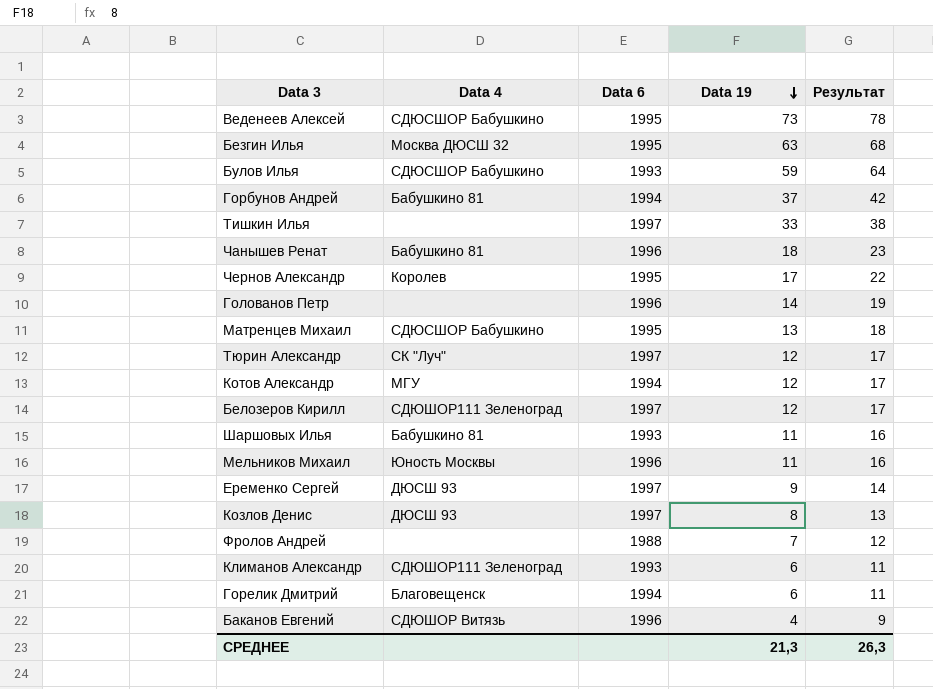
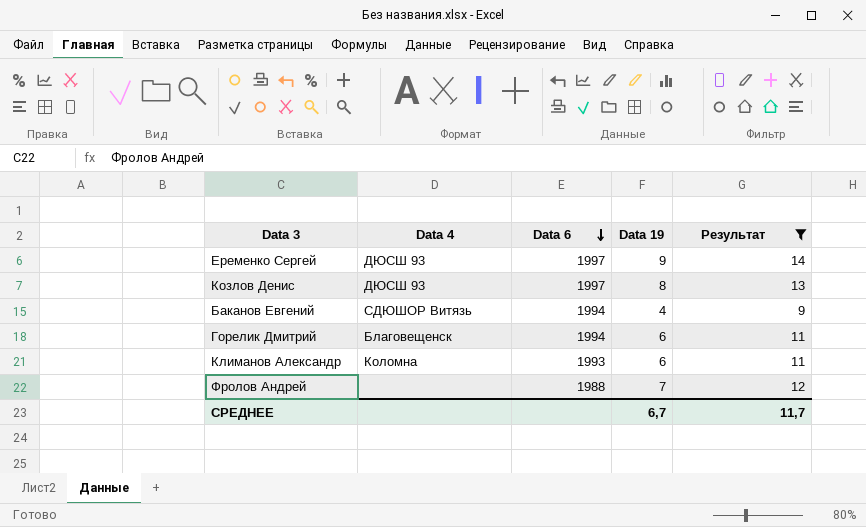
filter: none -> Результат <= 14
row order: Data 19 descending -> Data 6 descending
Баканов Евгений | Data 6: 1996 -> 1994
Климанов Александр | Data 4: СДЮШОР111 Зеленоград -> Коломна
СРЕДНЕЕ | Data 19: 21,3 -> 6,7
СРЕДНЕЕ | Результат: 26,3 -> 11,7

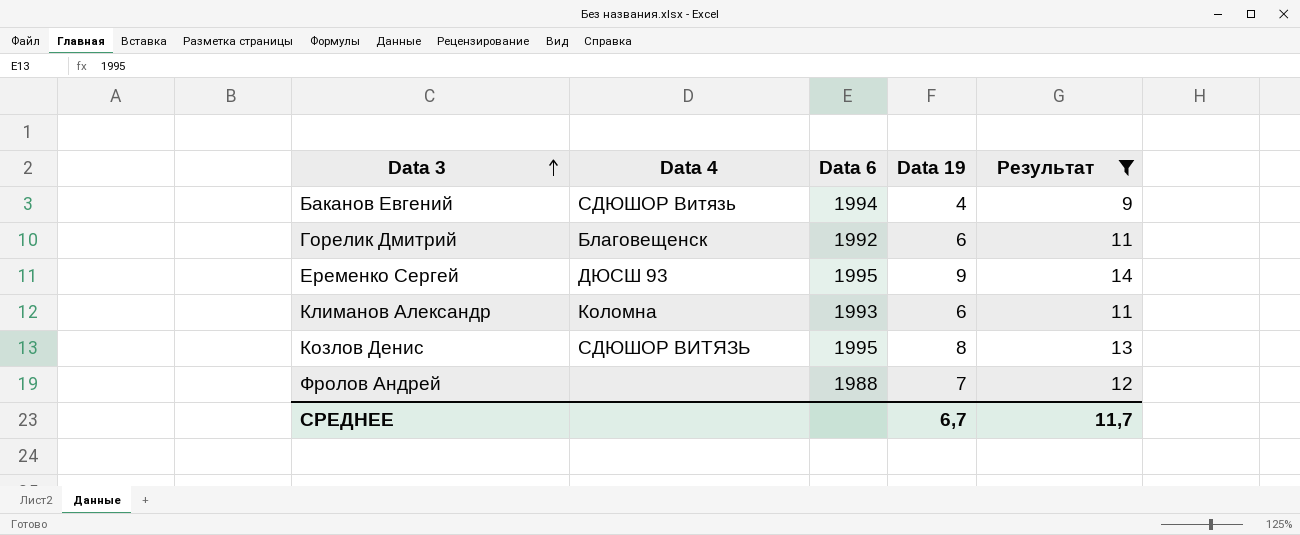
row order: Data 6 descending -> Data 3 ascending
Горелик Дмитрий | Data 6: 1994 -> 1992
Еременко Сергей | Data 6: 1997 -> 1995
Козлов Денис | Data 4: ДЮСШ 93 -> СДЮШОР ВИТЯЗЬ
Козлов Денис | Data 6: 1997 -> 1995

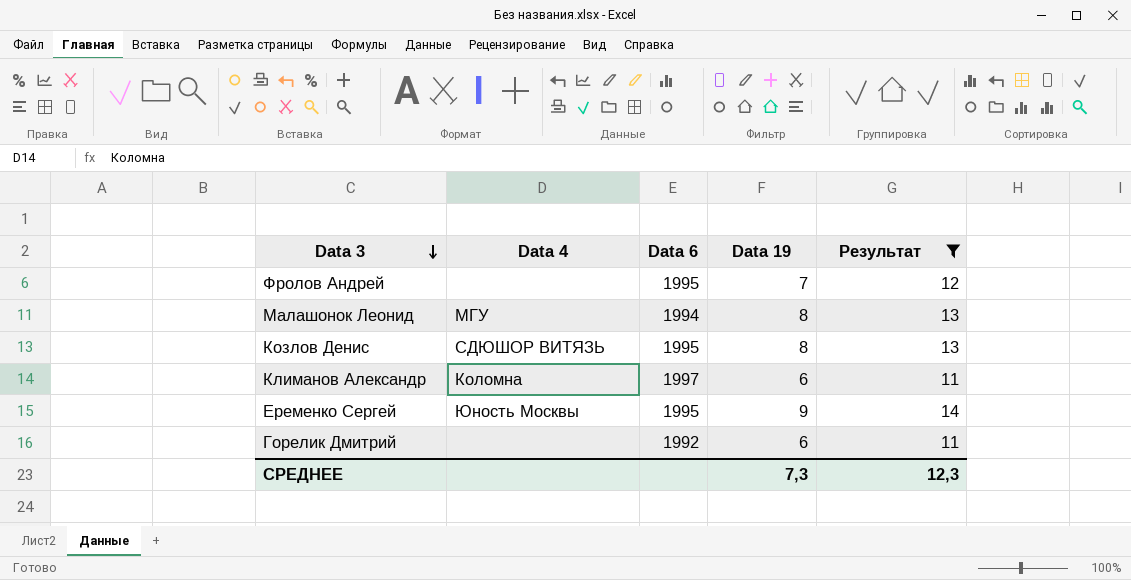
row order: Data 3 ascending -> Data 3 descending
row Баканов Евгений: СДЮШОР Витязь | 1994 | 4 | 9 -> none
Фролов Андрей | Data 6: 1988 -> 1995
row Малашонок Леонид: none -> МГУ | 1994 | 8 | 13
Климанов Александр | Data 6: 1993 -> 1997
Еременко Сергей | Data 4: ДЮСШ 93 -> Юность Москвы
Горелик Дмитрий | Data 4: Благовещенск -> none
СРЕДНЕЕ | Data 19: 6,7 -> 7,3
СРЕДНЕЕ | Результат: 11,7 -> 12,3

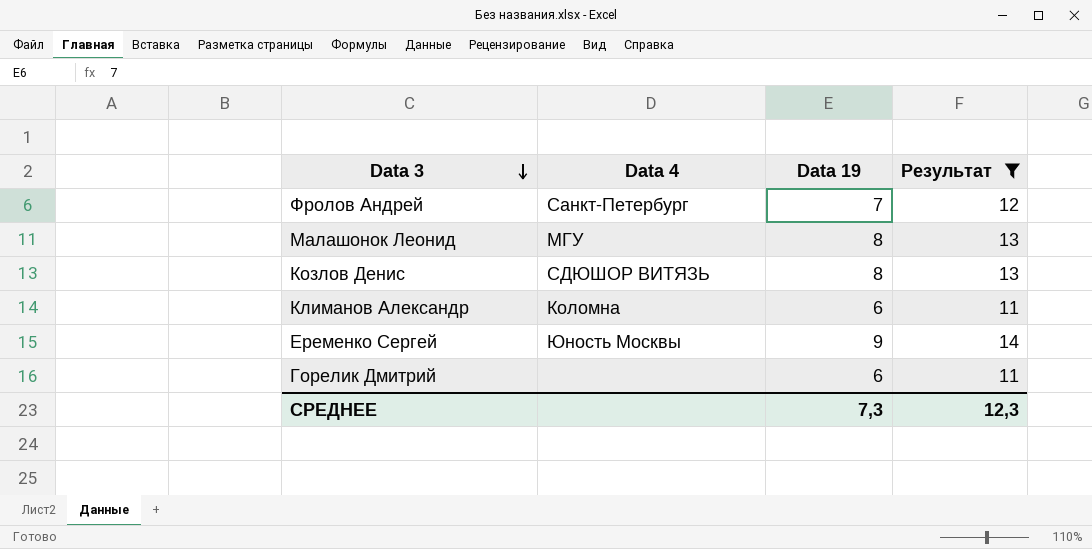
column Data 6 | position: 3 -> none
Фролов Андрей | Data 4: none -> Санкт-Петербург

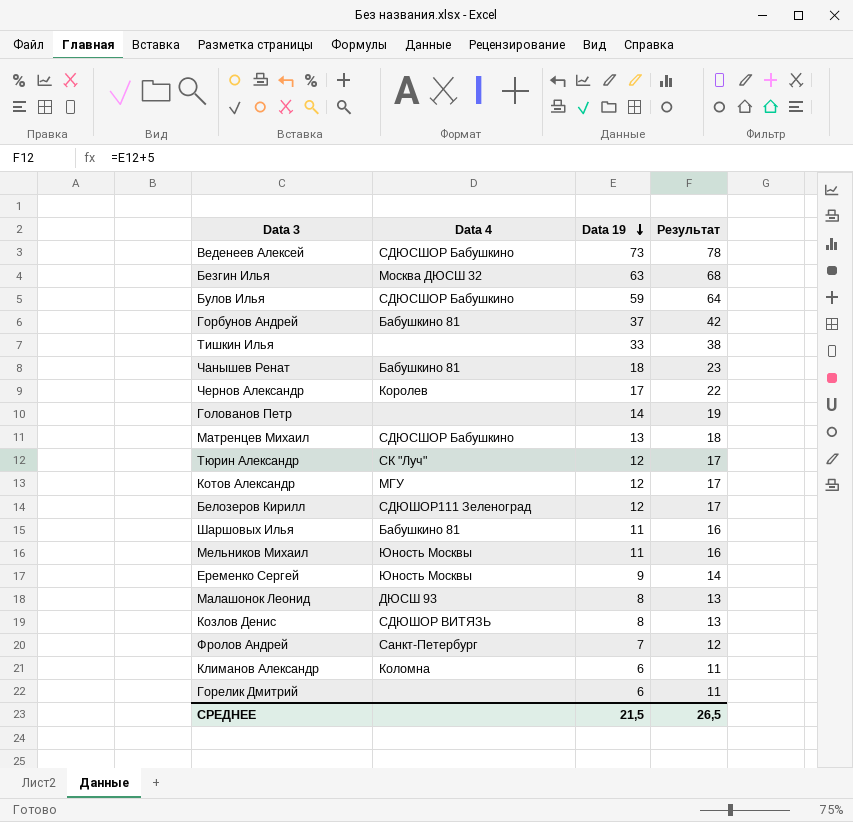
filter: Результат <= 14 -> none
row order: Data 3 descending -> Data 19 descending
Малашонок Леонид | Data 4: МГУ -> ДЮСШ 93
СРЕДНЕЕ | Data 19: 7,3 -> 21,5
СРЕДНЕЕ | Результат: 12,3 -> 26,5

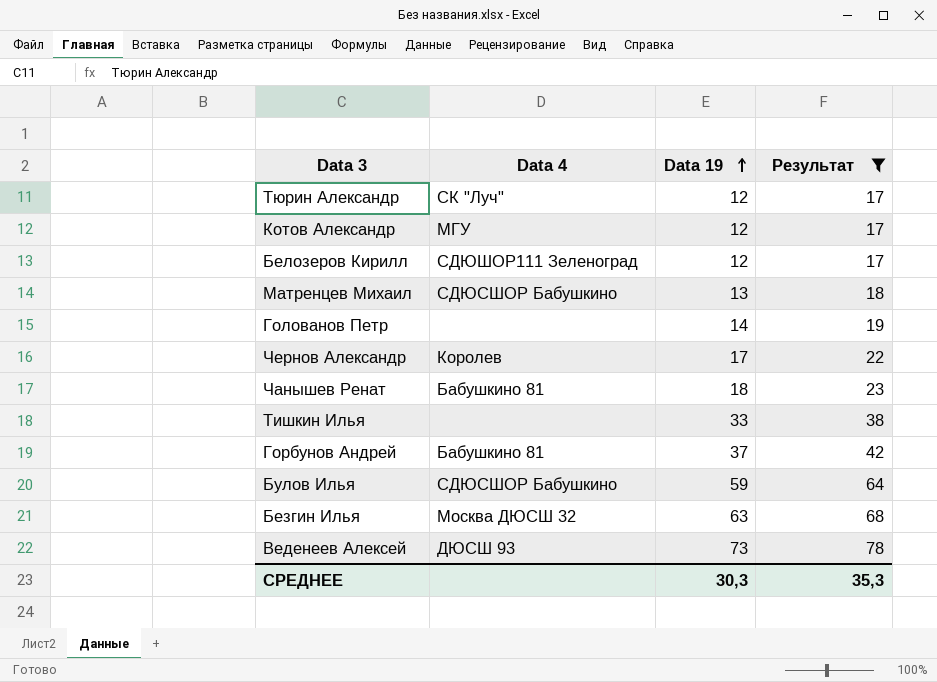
filter: none -> Результат >= 17
row order: Data 19 descending -> Data 19 ascending
Веденеев Алексей | Data 4: СДЮСШОР Бабушкино -> ДЮСШ 93
СРЕДНЕЕ | Data 19: 21,5 -> 30,3
СРЕДНЕЕ | Результат: 26,5 -> 35,3

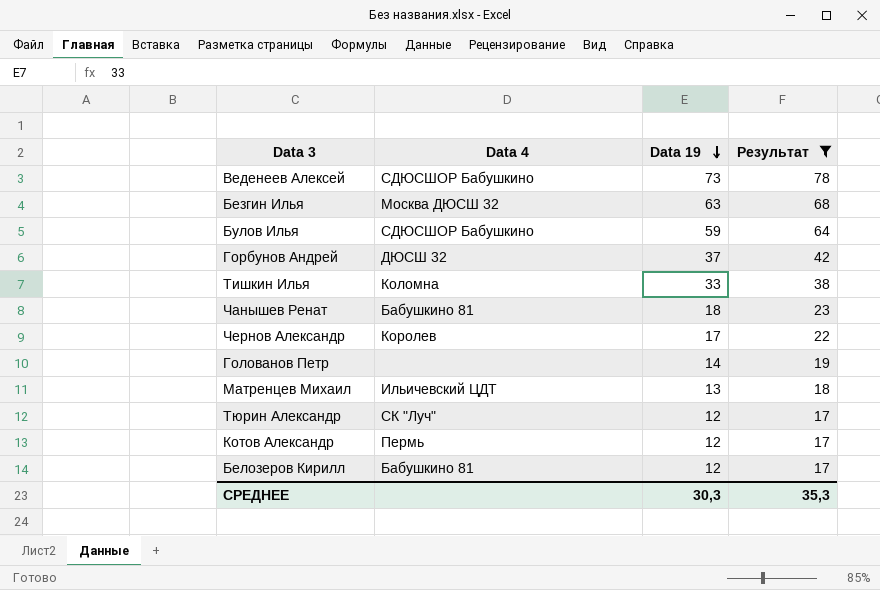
row order: Data 19 ascending -> Data 19 descending
Веденеев Алексей | Data 4: ДЮСШ 93 -> СДЮСШОР Бабушкино
Горбунов Андрей | Data 4: Бабушкино 81 -> ДЮСШ 32
Тишкин Илья | Data 4: none -> Коломна
Матренцев Михаил | Data 4: СДЮСШОР Бабушкино -> Ильичевский ЦДТ
Котов Александр | Data 4: МГУ -> Пермь
Белозеров Кирилл | Data 4: СДЮШОР111 Зеленоград -> Бабушкино 81

